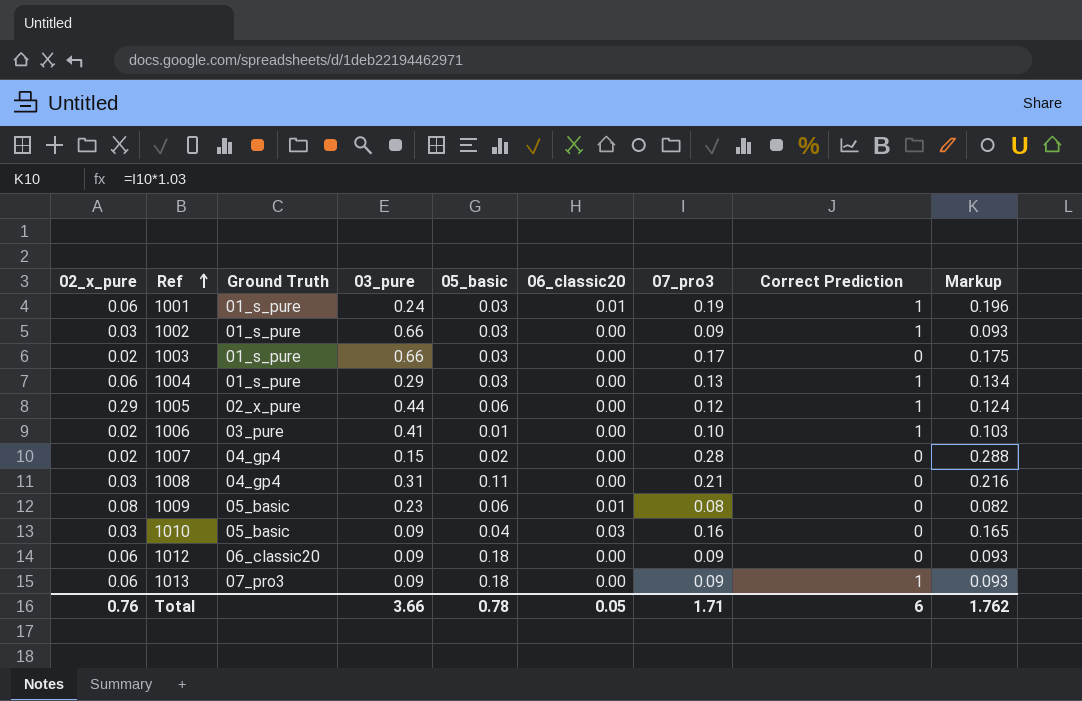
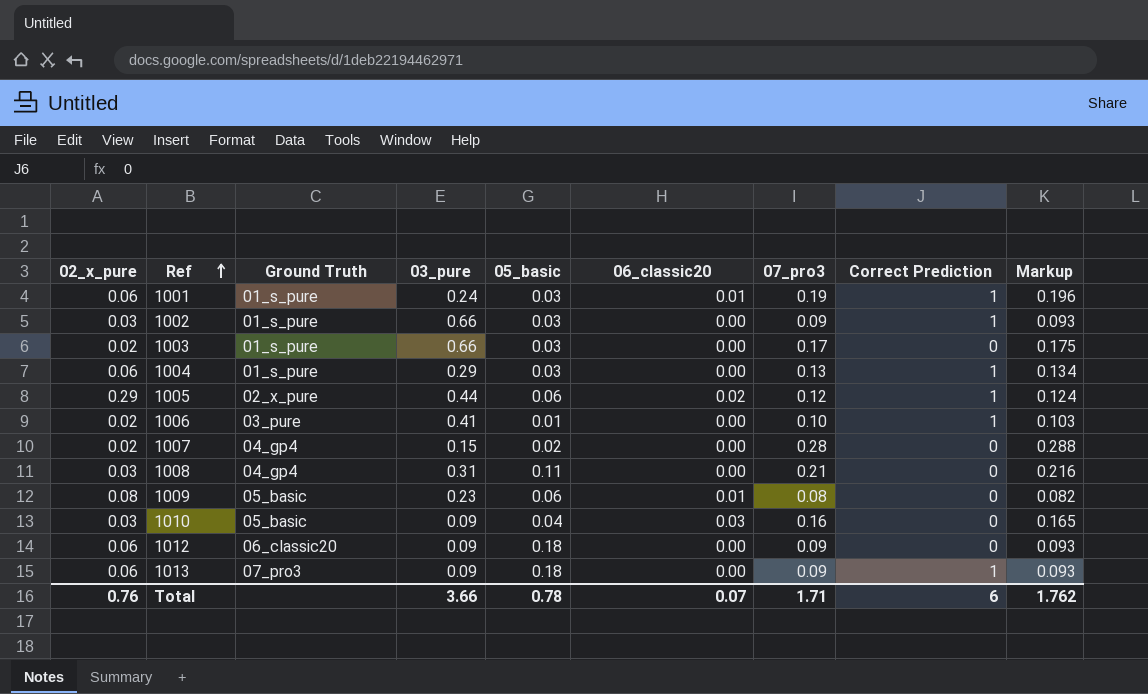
1005 | 06_classic20: 0.00 -> 0.02
Total | 06_classic20: 0.05 -> 0.07

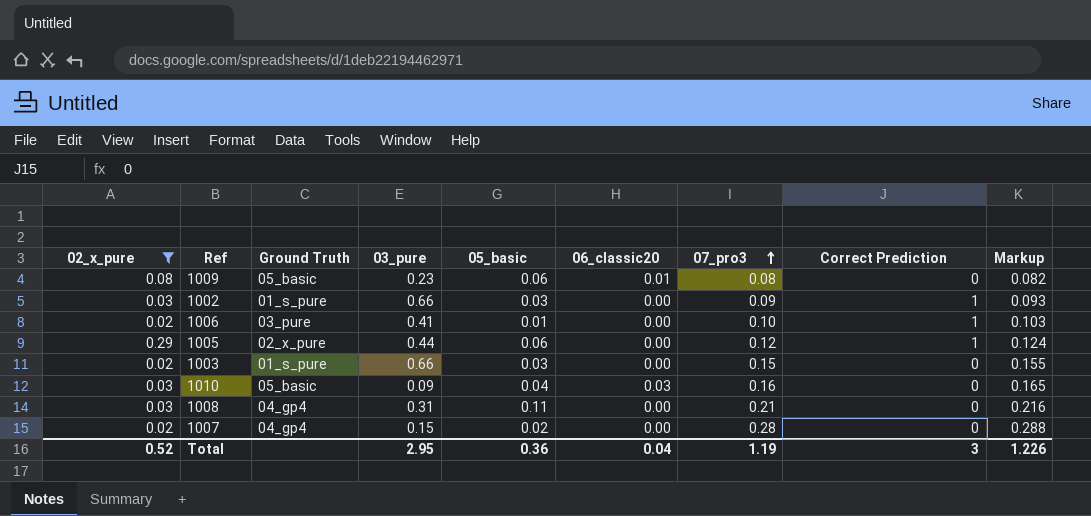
filter: none -> 02_x_pure != 0.06
row order: Ref ascending -> 07_pro3 ascending
1005 | 06_classic20: 0.02 -> 0.00
1003 | 07_pro3: 0.17 -> 0.15
1003 | Markup: 0.175 -> 0.155
Total | 02_x_pure: 0.76 -> 0.52
Total | 03_pure: 3.66 -> 2.95
Total | 05_basic: 0.78 -> 0.36
Total | 06_classic20: 0.07 -> 0.04
Total | 07_pro3: 1.71 -> 1.19
Total | Correct Prediction: 6 -> 3
Total | Markup: 1.762 -> 1.226

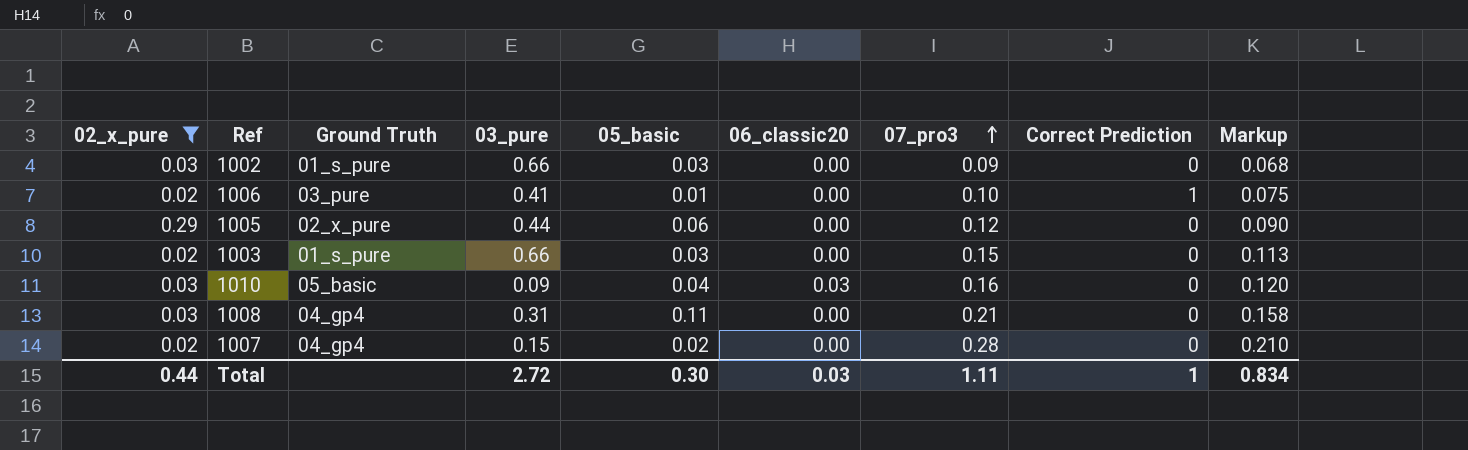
column Markup | formula: [07_pro3] * 1.03 -> [07_pro3] * 0.75
row 1009: 0.08 | 05_basic | 0.23 | 0.06 | 0.01 | 0.08 | 0 | 0.082 -> none
1002 | Correct Prediction: 1 -> 0
1005 | Correct Prediction: 1 -> 0
Total | 02_x_pure: 0.52 -> 0.44
Total | 03_pure: 2.95 -> 2.72
Total | 05_basic: 0.36 -> 0.30
Total | 06_classic20: 0.04 -> 0.03
Total | 07_pro3: 1.19 -> 1.11
Total | Correct Prediction: 3 -> 1
Total | Markup: 1.226 -> 0.834

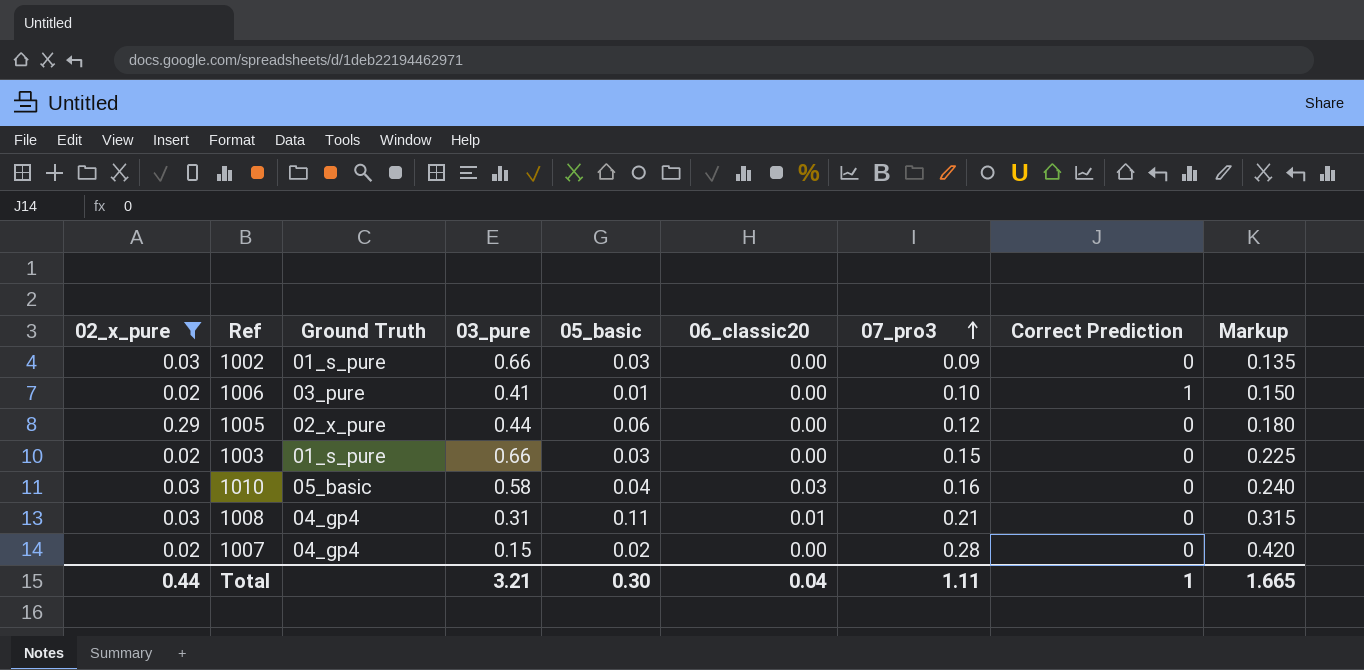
column Markup | formula: [07_pro3] * 0.75 -> [07_pro3] * 1.5
1010 | 03_pure: 0.09 -> 0.58
1008 | 06_classic20: 0.00 -> 0.01
Total | 03_pure: 2.72 -> 3.21
Total | 06_classic20: 0.03 -> 0.04
Total | Markup: 0.834 -> 1.665

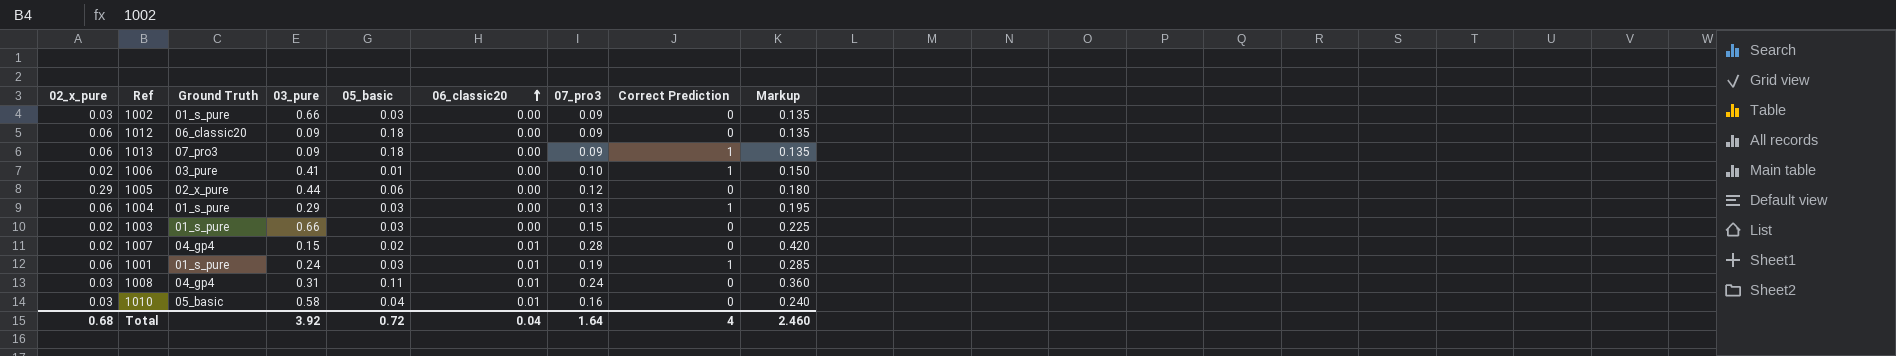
filter: 02_x_pure != 0.06 -> none
row order: 07_pro3 ascending -> 06_classic20 ascending
1007 | 06_classic20: 0.00 -> 0.01
1008 | 07_pro3: 0.21 -> 0.24
1008 | Markup: 0.315 -> 0.360
1010 | 06_classic20: 0.03 -> 0.01
Total | 02_x_pure: 0.44 -> 0.68
Total | 03_pure: 3.21 -> 3.92
Total | 05_basic: 0.30 -> 0.72
Total | 07_pro3: 1.11 -> 1.64
Total | Correct Prediction: 1 -> 4
Total | Markup: 1.665 -> 2.460

